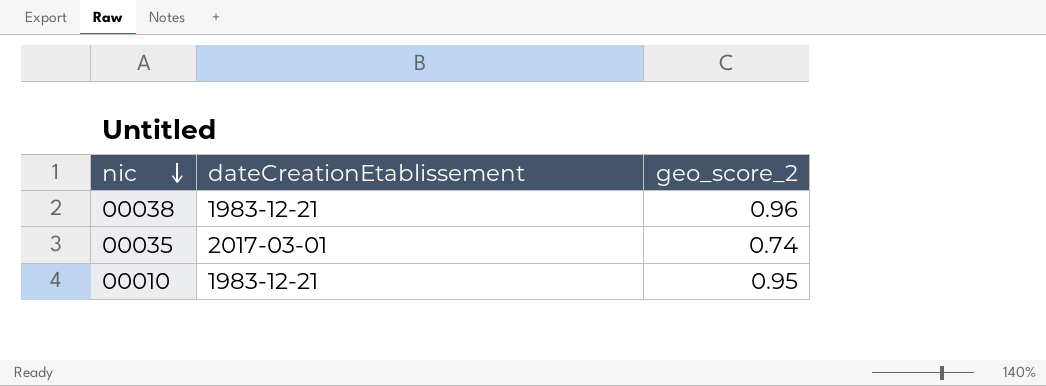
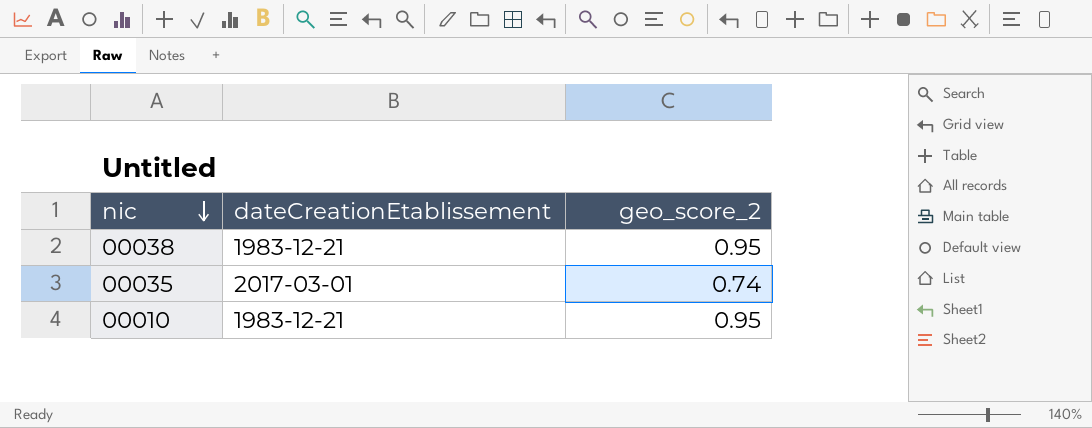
00038 | geo_score_2: 0.96 -> 0.95

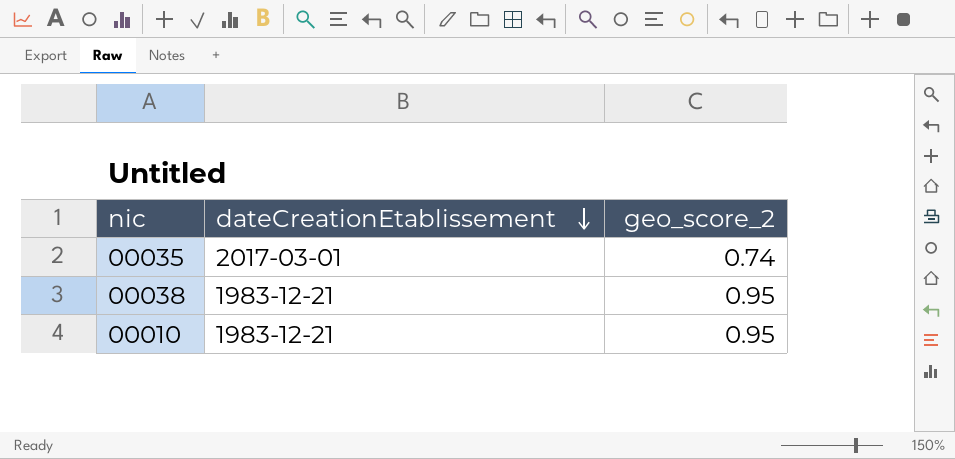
row order: nic descending -> dateCreationEtablissement descending

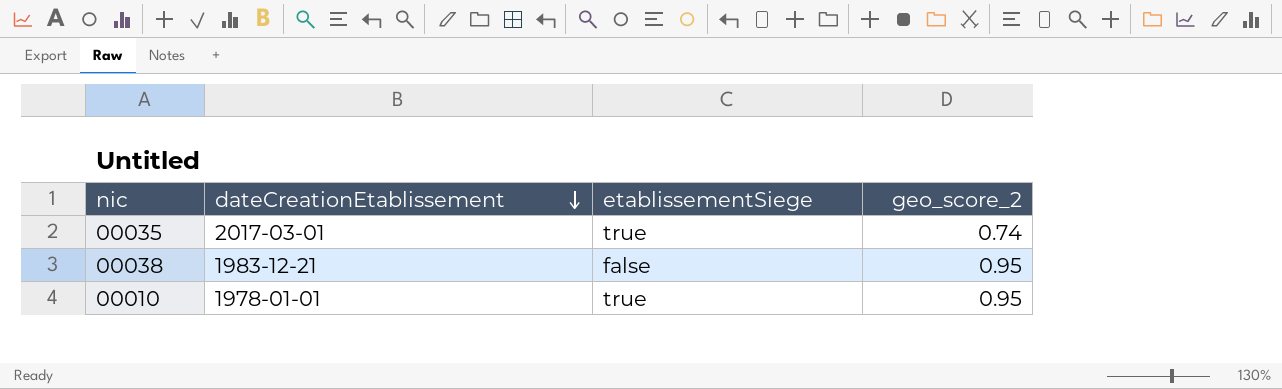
column etablissementSiege | position: none -> 3
00010 | dateCreationEtablissement: 1983-12-21 -> 1978-01-01

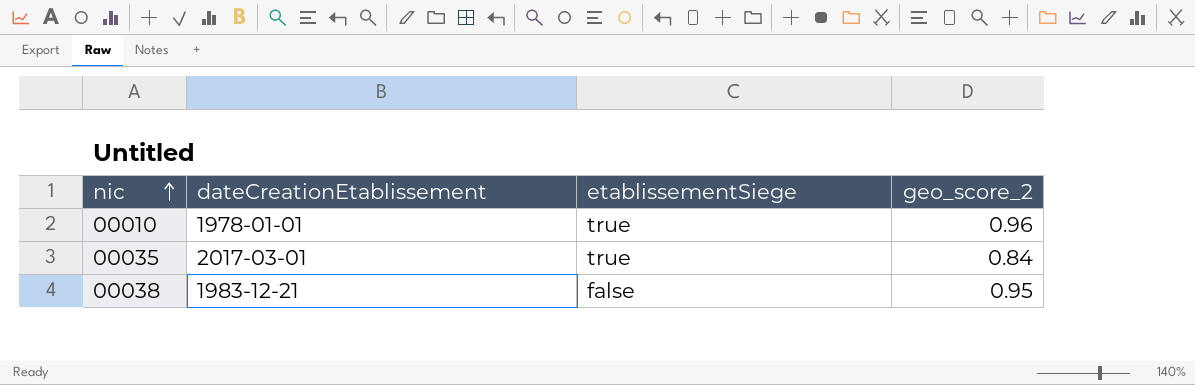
row order: dateCreationEtablissement descending -> nic ascending
00010 | geo_score_2: 0.95 -> 0.96
00035 | geo_score_2: 0.74 -> 0.84

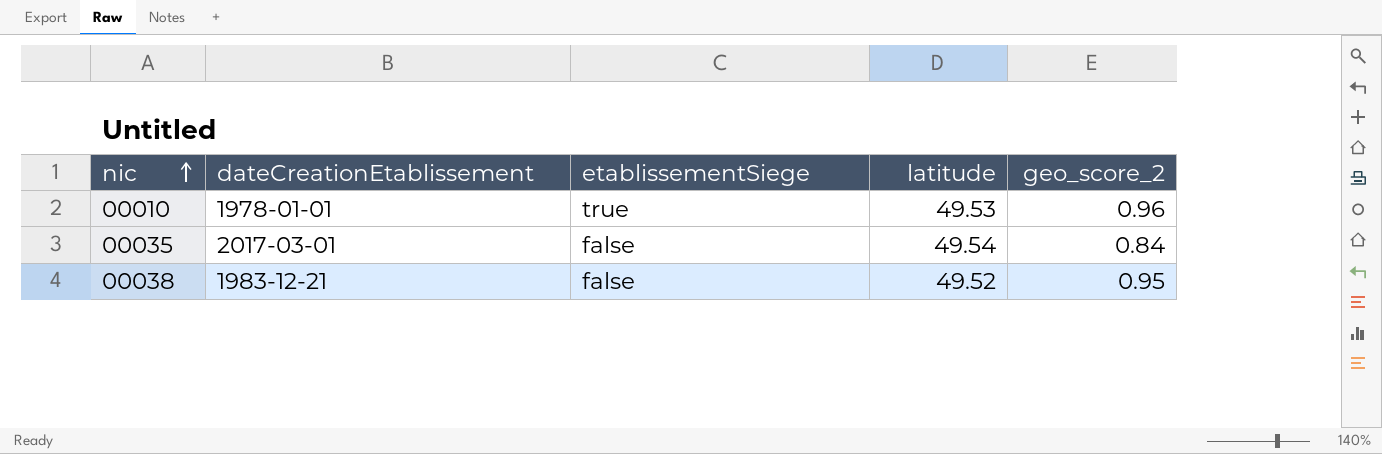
column latitude | position: none -> 4
00035 | etablissementSiege: true -> false

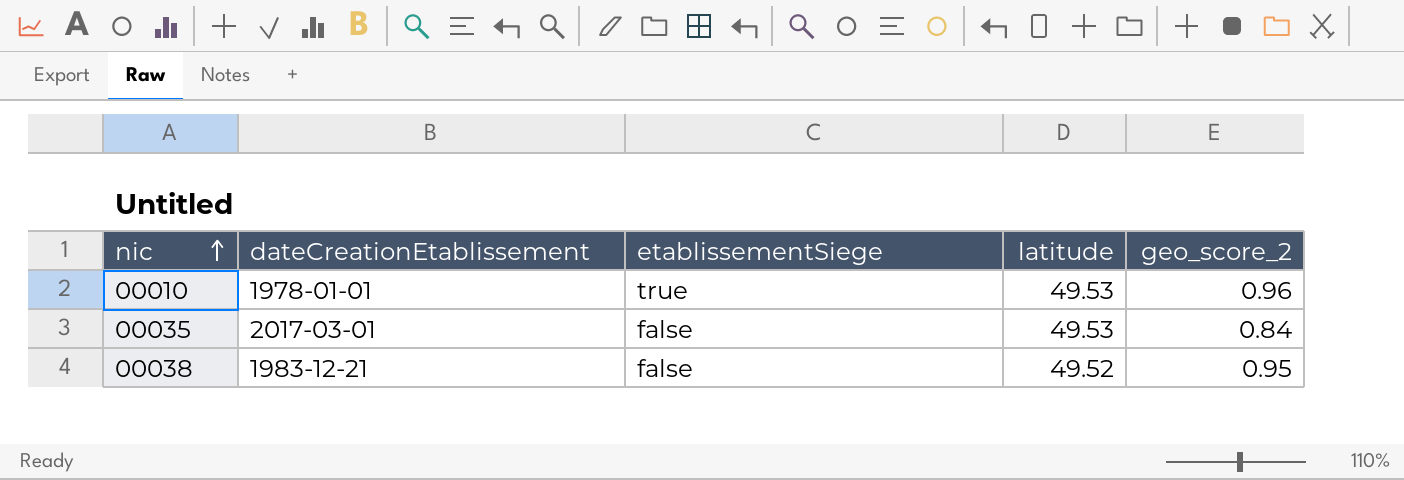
00035 | latitude: 49.54 -> 49.53

